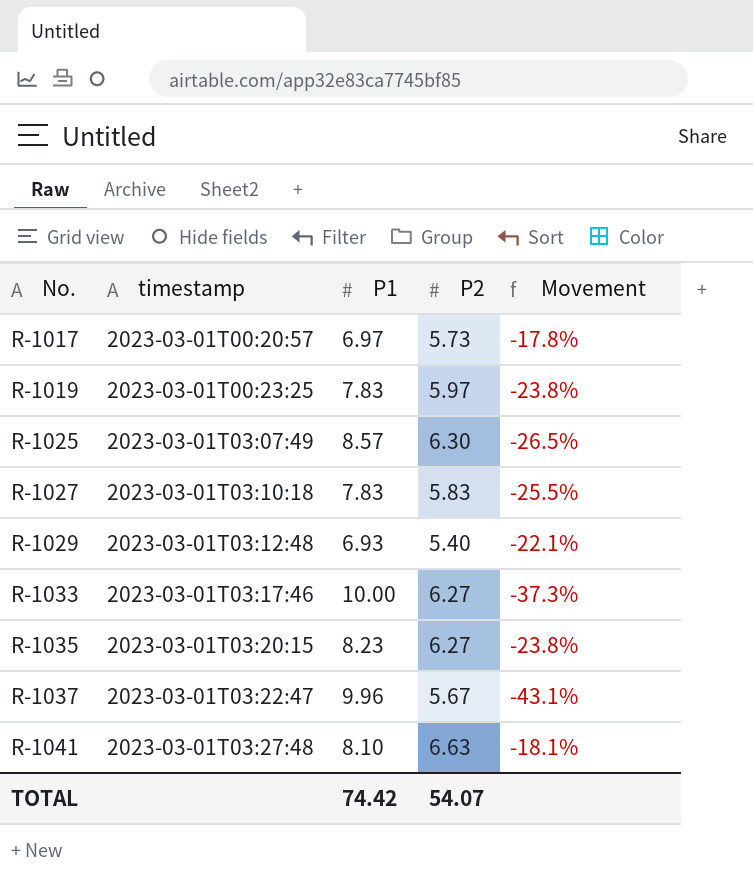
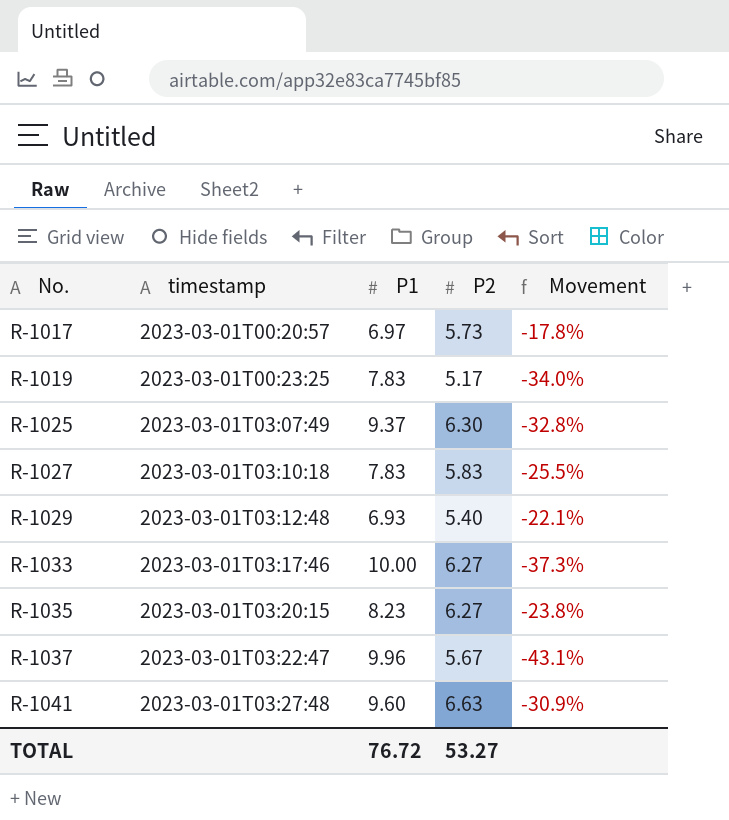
R-1019 | P2: 5.97 -> 5.17
R-1019 | Movement: -23.8% -> -34.0%
R-1025 | P1: 8.57 -> 9.37
R-1025 | Movement: -26.5% -> -32.8%
R-1041 | P1: 8.10 -> 9.60
R-1041 | Movement: -18.1% -> -30.9%
TOTAL | P1: 74.42 -> 76.72
TOTAL | P2: 54.07 -> 53.27

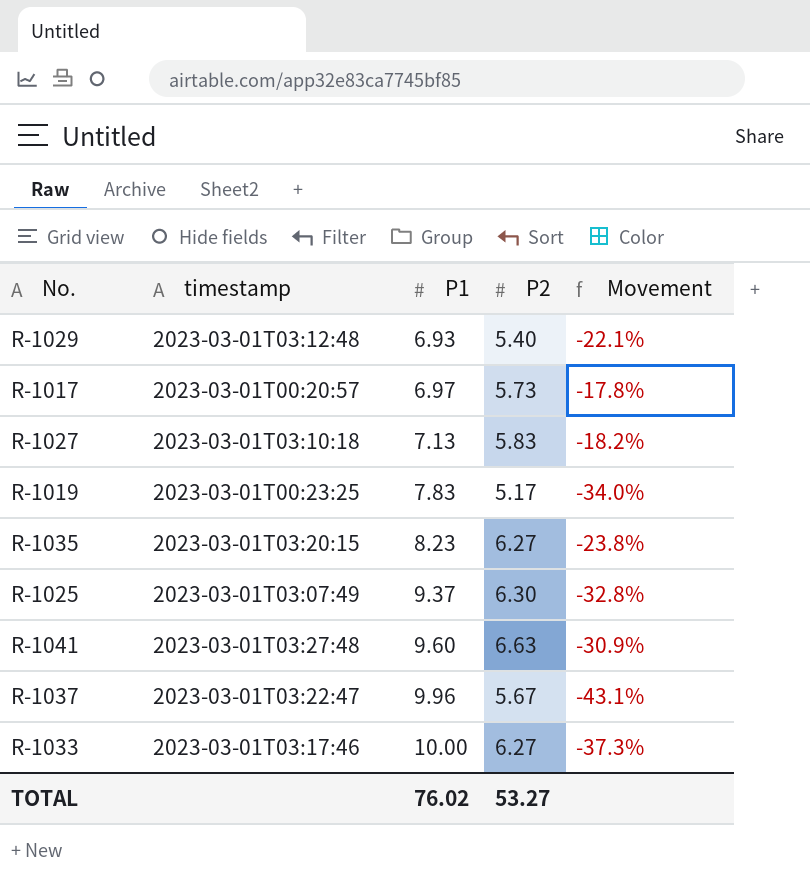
row order: No. ascending -> P1 ascending
R-1027 | P1: 7.83 -> 7.13
R-1027 | Movement: -25.5% -> -18.2%
TOTAL | P1: 76.72 -> 76.02

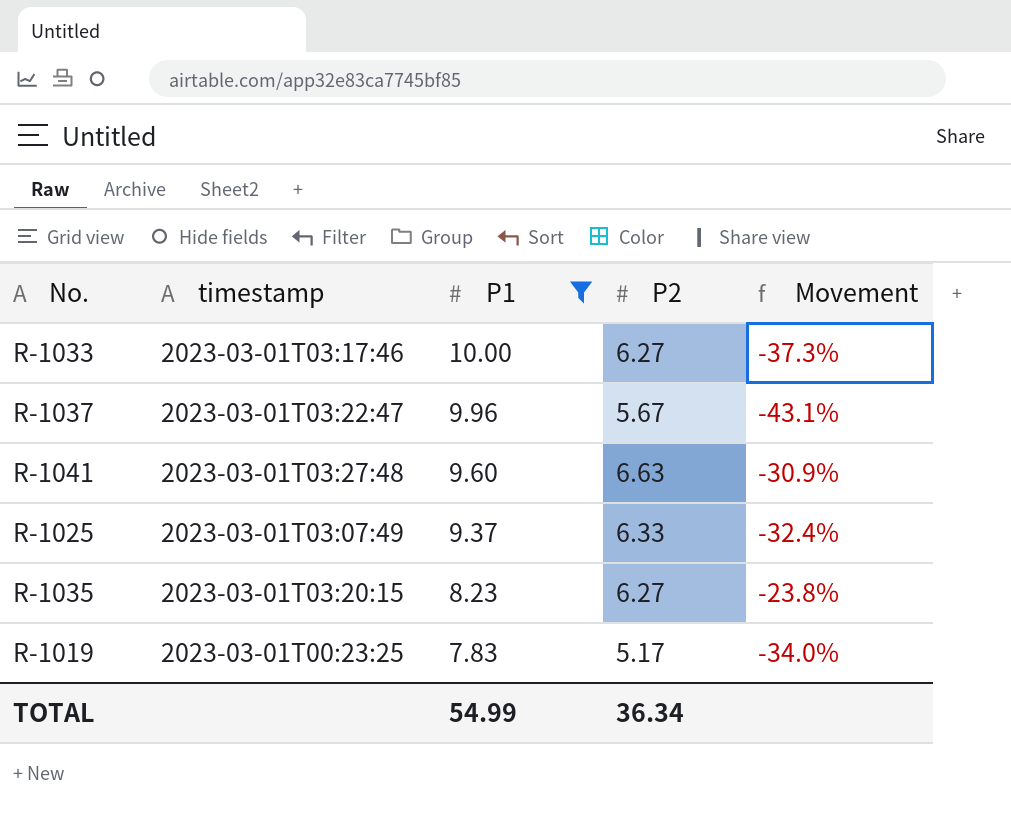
filter: none -> P1 >= 7.83
row order: P1 ascending -> P1 descending
R-1025 | P2: 6.30 -> 6.33
R-1025 | Movement: -32.8% -> -32.4%
TOTAL | P1: 76.02 -> 54.99
TOTAL | P2: 53.27 -> 36.34

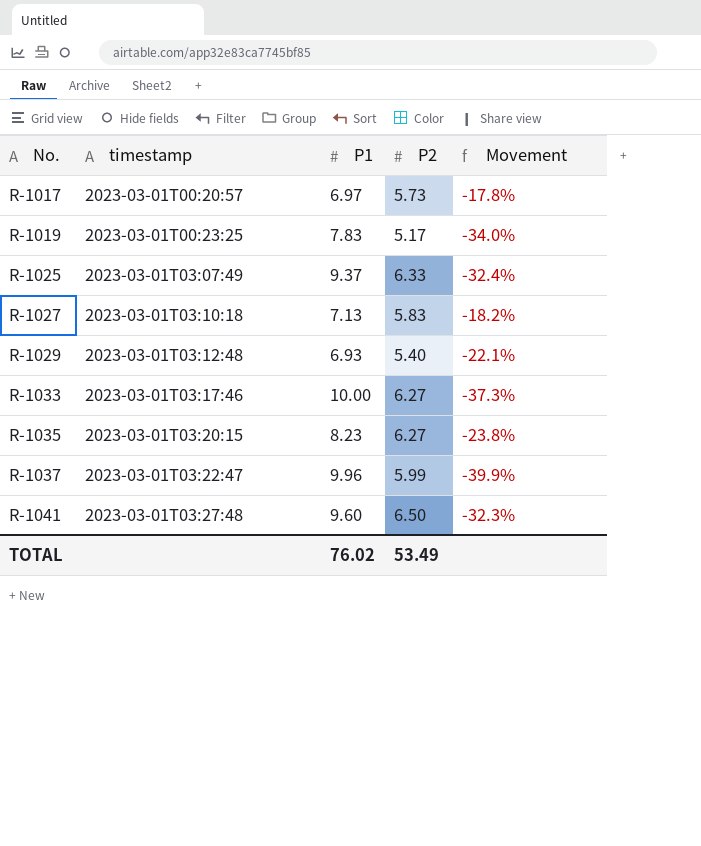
filter: P1 >= 7.83 -> none
row order: P1 descending -> No. ascending
R-1037 | P2: 5.67 -> 5.99
R-1037 | Movement: -43.1% -> -39.9%
R-1041 | P2: 6.63 -> 6.50
R-1041 | Movement: -30.9% -> -32.3%
TOTAL | P1: 54.99 -> 76.02
TOTAL | P2: 36.34 -> 53.49

